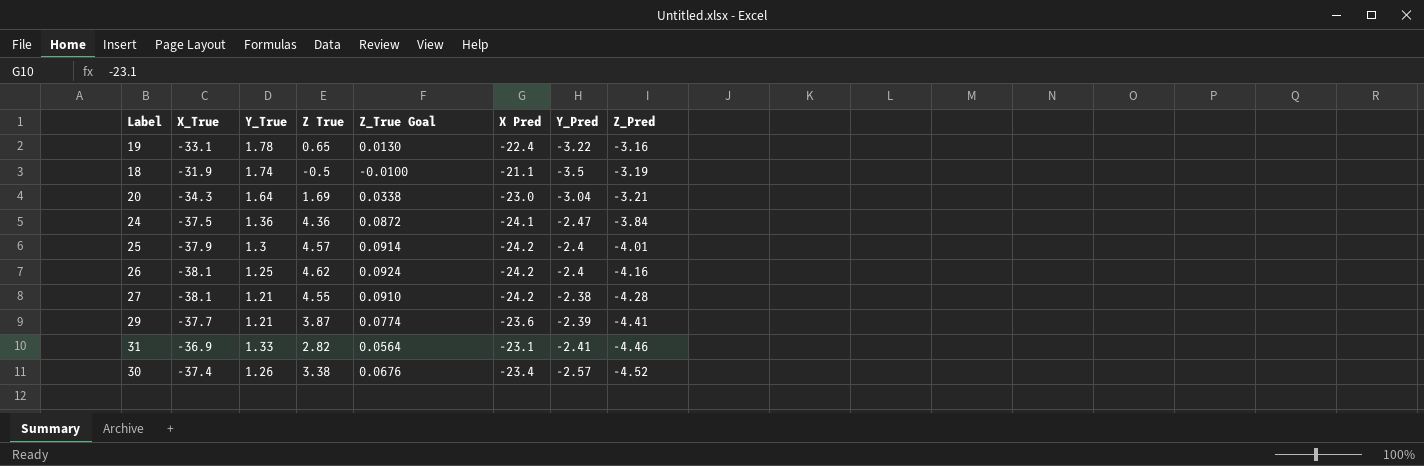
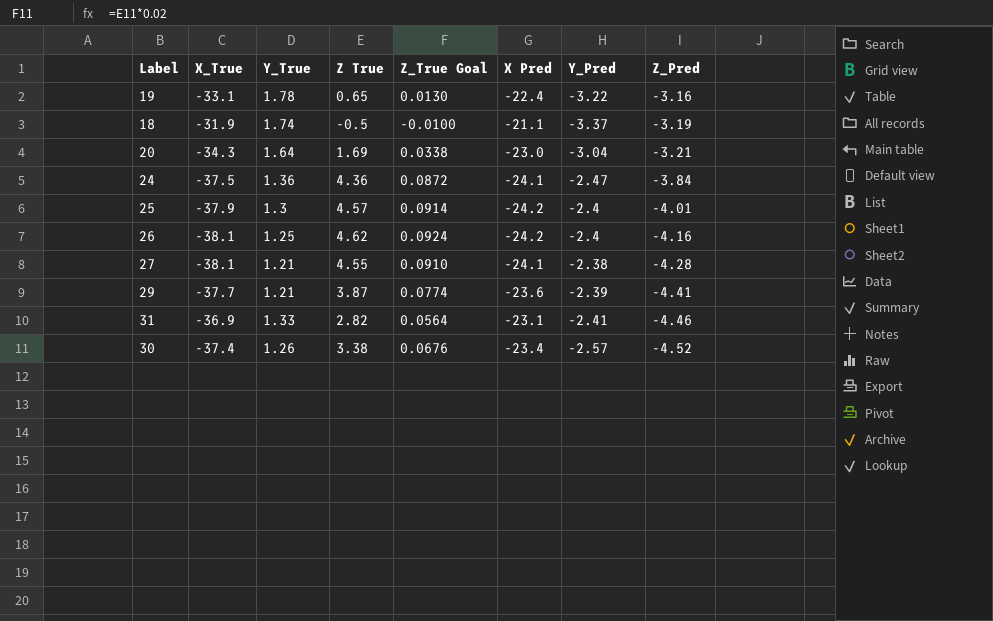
18 | Y_Pred: -3.5 -> -3.37
27 | X Pred: -24.2 -> -24.1

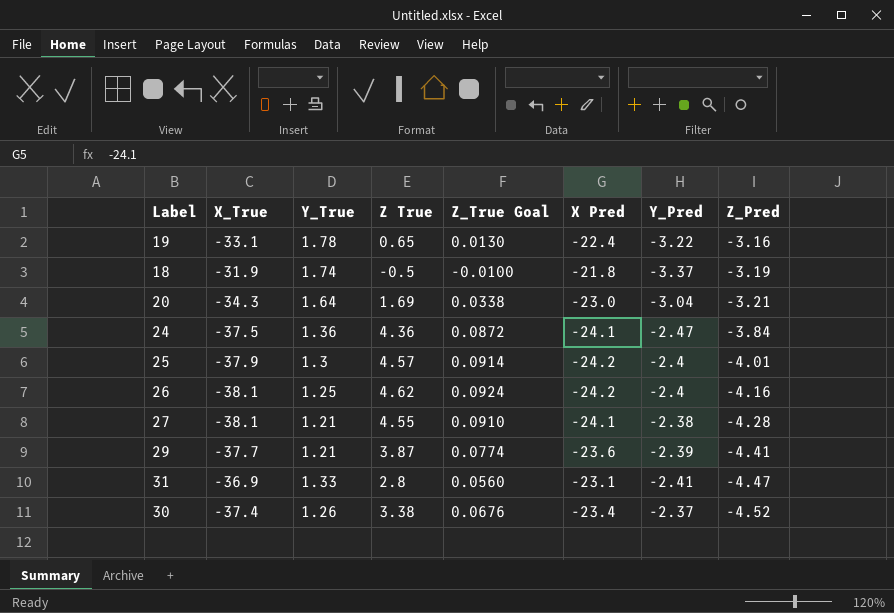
18 | X Pred: -21.1 -> -21.8
31 | Z True: 2.82 -> 2.8
31 | Z_True Goal: 0.0564 -> 0.0560
31 | Z_Pred: -4.46 -> -4.47
30 | Y_Pred: -2.57 -> -2.37

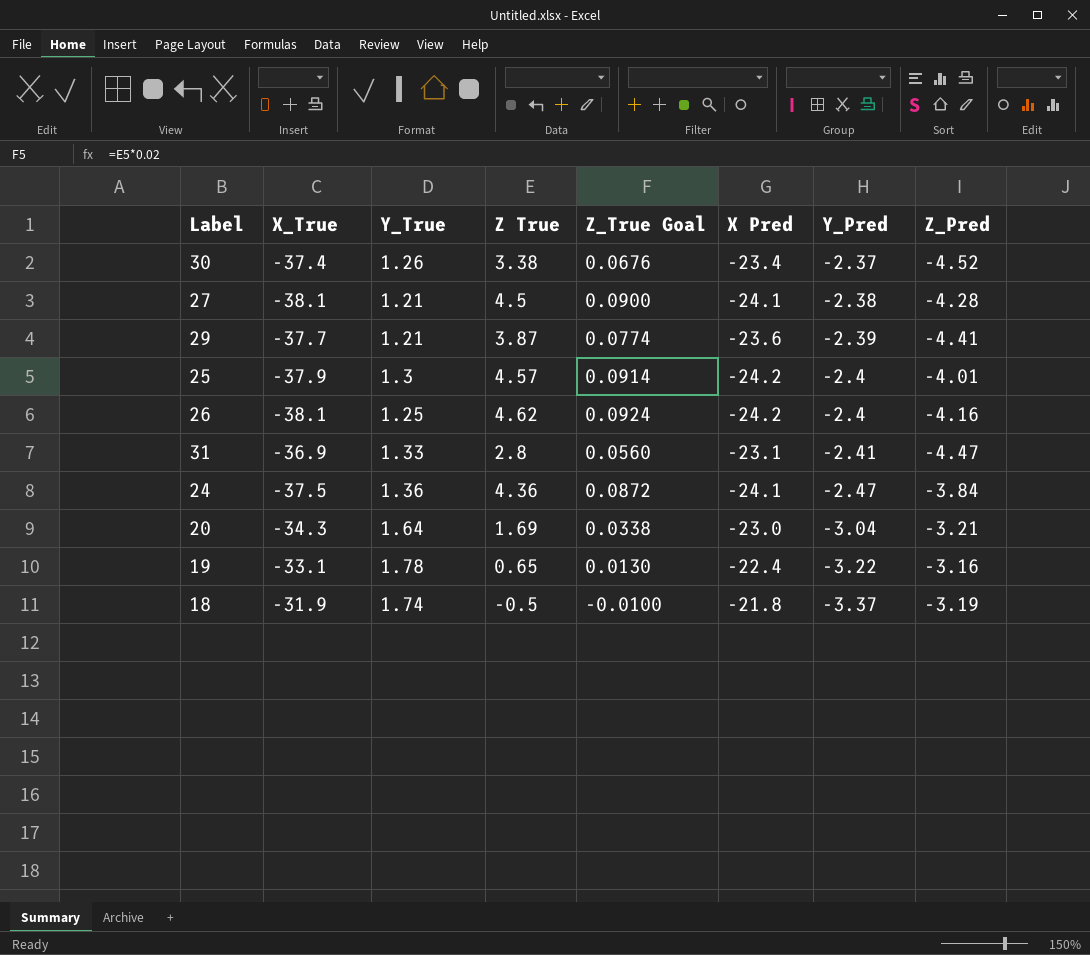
row order: Z_Pred descending -> Y_Pred descending
27 | Z True: 4.55 -> 4.5
27 | Z_True Goal: 0.0910 -> 0.0900

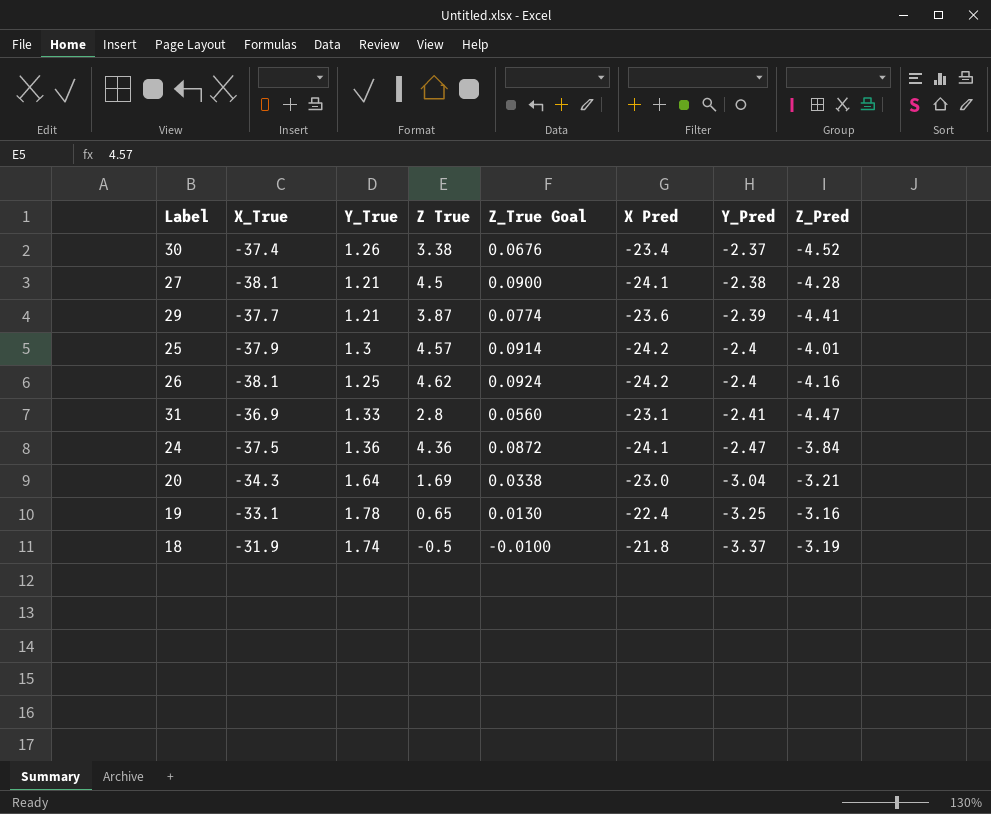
19 | Y_Pred: -3.22 -> -3.25

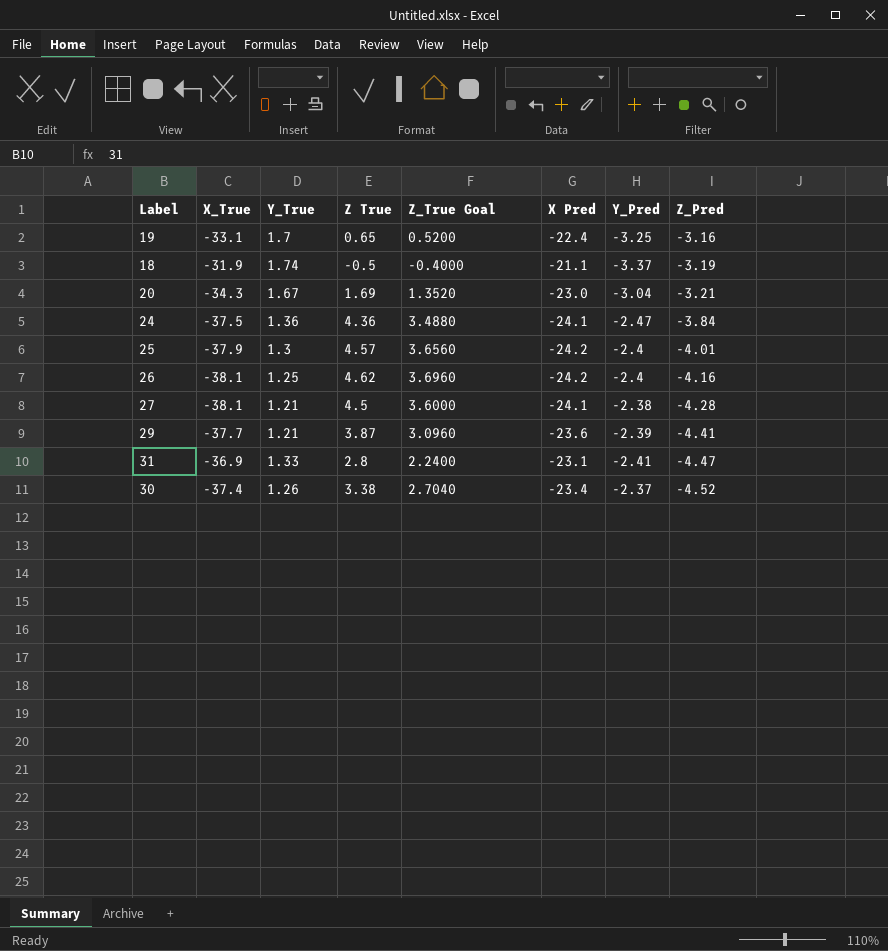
row order: Y_Pred descending -> Z_Pred descending
column Z_True Goal | formula: [Z True] * 0.02 -> [Z True] * 0.8
19 | Y_True: 1.78 -> 1.7
18 | X Pred: -21.8 -> -21.1
20 | Y_True: 1.64 -> 1.67

